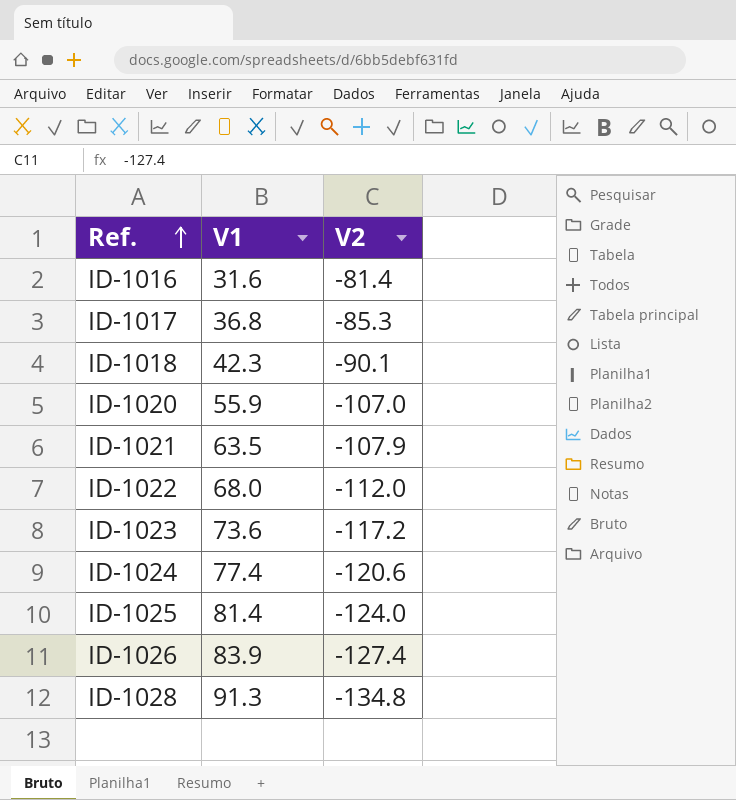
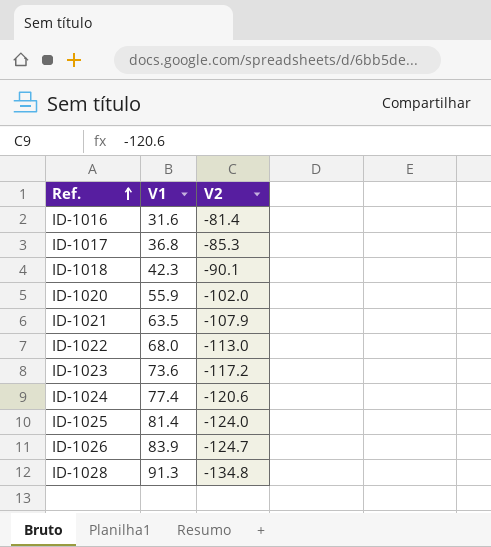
ID-1020 | V2: -107.0 -> -102.0
ID-1022 | V2: -112.0 -> -113.0
ID-1026 | V2: -127.4 -> -124.7

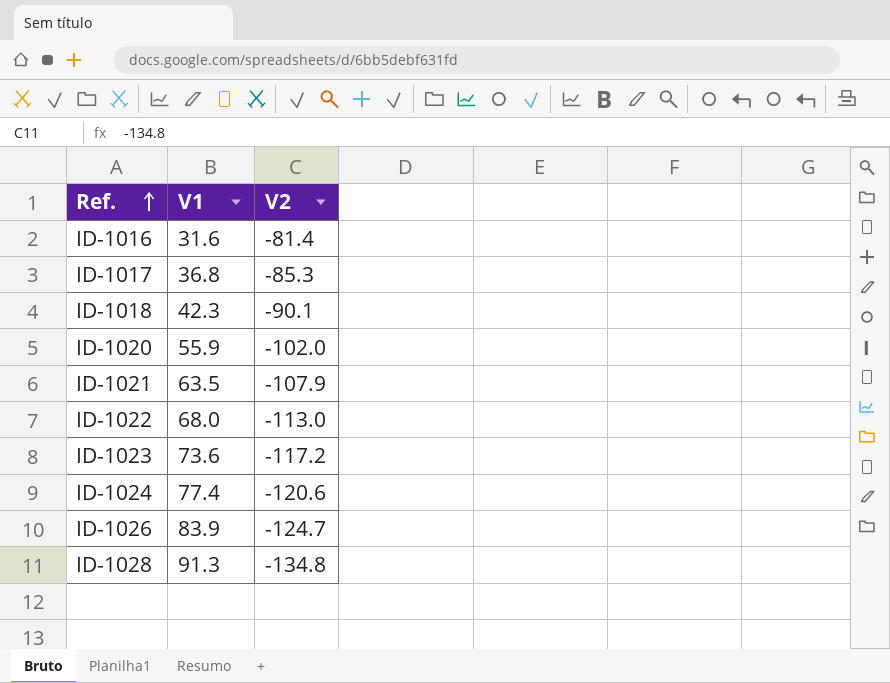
row ID-1025: 81.4 | -124.0 -> none

